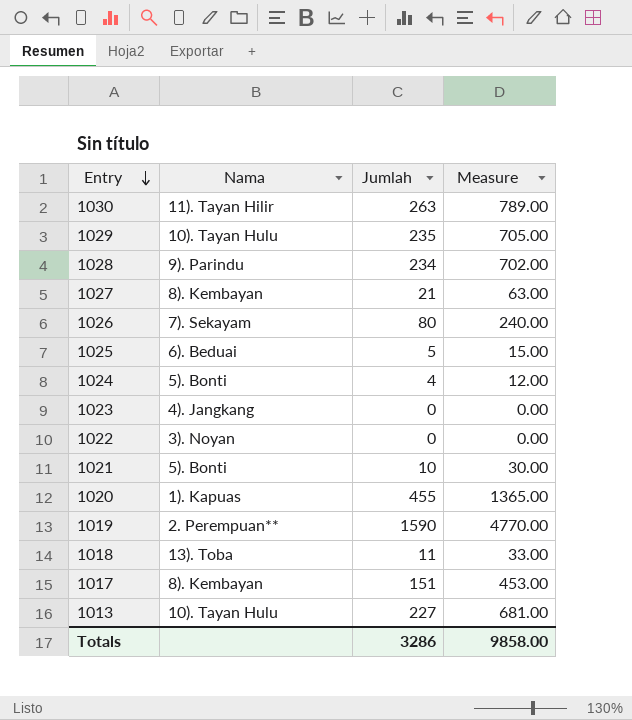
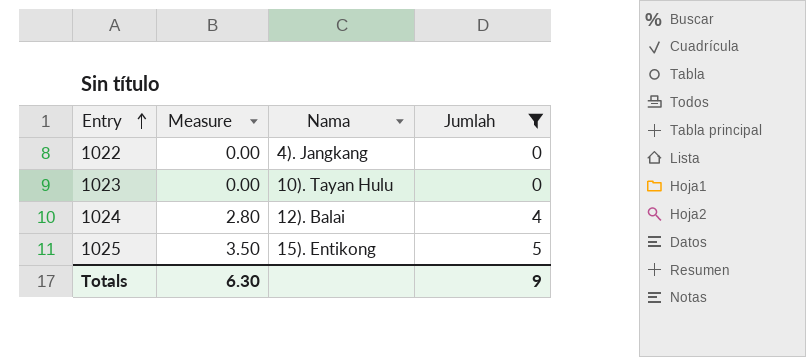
filter: none -> Jumlah <= 5
row order: Entry descending -> Entry ascending
column Measure | formula: [Jumlah] * 3 -> [Jumlah] * 0.7
column Measure | position: 4 -> 2
1022 | Nama: 3). Noyan -> 4). Jangkang
1023 | Nama: 4). Jangkang -> 10). Tayan Hulu
1024 | Nama: 5). Bonti -> 12). Balai
1025 | Nama: 6). Beduai -> 15). Entikong
Totals | Measure: 9858.00 -> 6.30
Totals | Jumlah: 3286 -> 9

